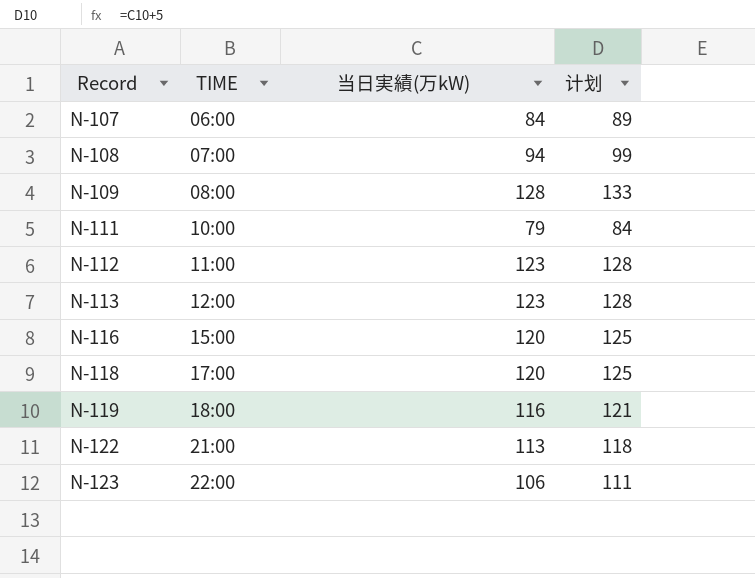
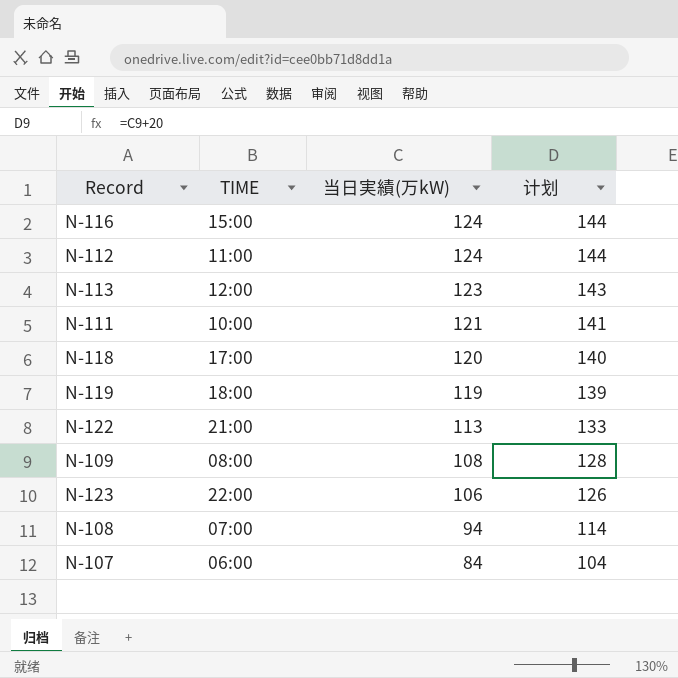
row order: Record ascending -> 当日実績(万kW) descending
column 计划 | formula: [当日実績(万kW)] + 5 -> [当日実績(万kW)] + 20
N-116 | 当日実績(万kW): 120 -> 124
N-112 | 当日実績(万kW): 123 -> 124
N-111 | 当日実績(万kW): 79 -> 121
N-119 | 当日実績(万kW): 116 -> 119
N-109 | 当日実績(万kW): 128 -> 108

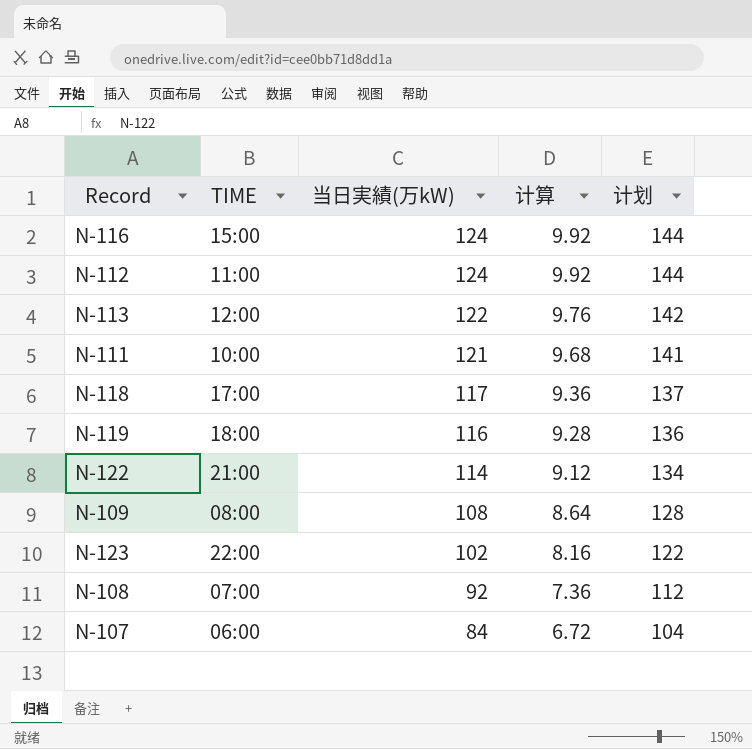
column 计算 | formula: none -> [当日実績(万kW)] * 0.08
N-113 | 当日実績(万kW): 123 -> 122
N-113 | 计划: 143 -> 142
N-118 | 当日実績(万kW): 120 -> 117
N-118 | 计划: 140 -> 137
N-119 | 当日実績(万kW): 119 -> 116
N-119 | 计划: 139 -> 136
N-122 | 当日実績(万kW): 113 -> 114
N-122 | 计划: 133 -> 134
N-123 | 当日実績(万kW): 106 -> 102
N-123 | 计划: 126 -> 122
N-108 | 当日実績(万kW): 94 -> 92
N-108 | 计划: 114 -> 112

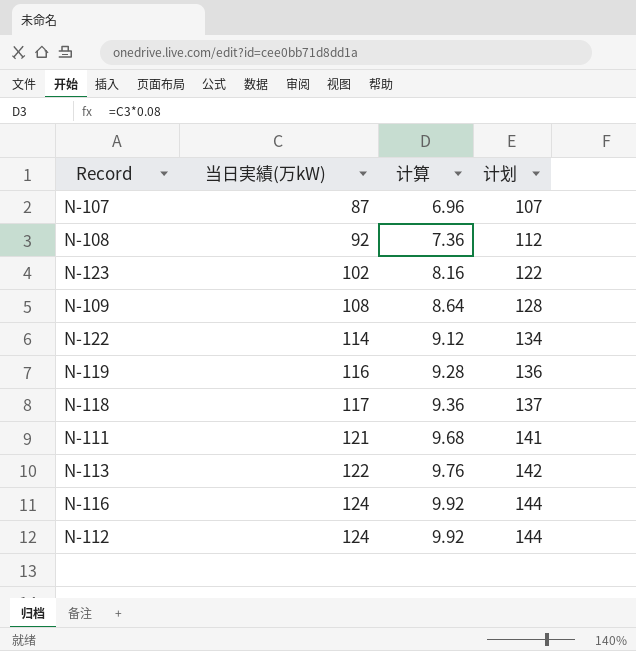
row order: 当日実績(万kW) descending -> 当日実績(万kW) ascending
column TIME | position: 2 -> none
N-107 | 当日実績(万kW): 84 -> 87
N-107 | 计算: 6.72 -> 6.96
N-107 | 计划: 104 -> 107

